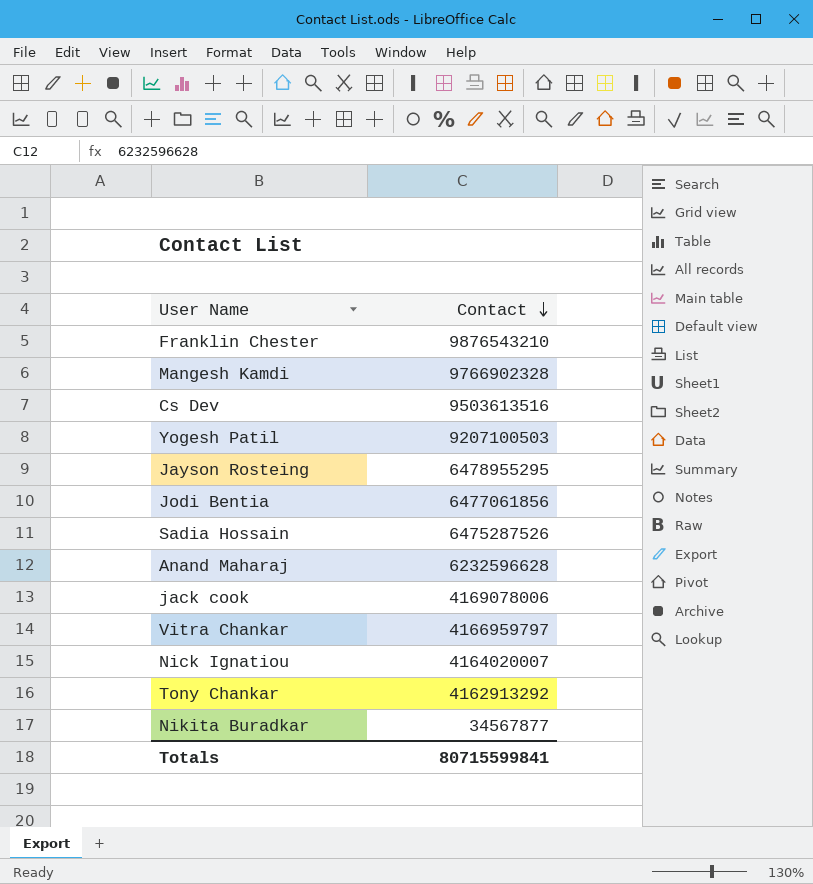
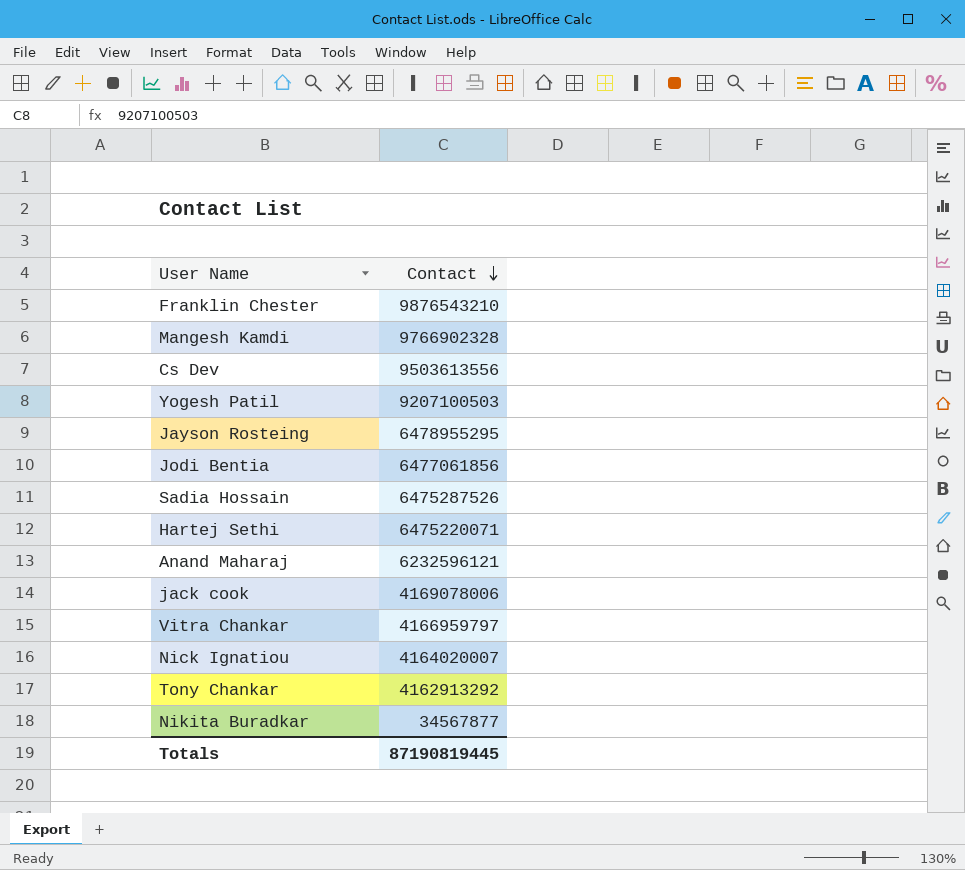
Cs Dev | Contact: 9503613516 -> 9503613556
row Hartej Sethi: none -> 6475220071
Anand Maharaj | Contact: 6232596628 -> 6232596121
Totals | Contact: 80715599841 -> 87190819445

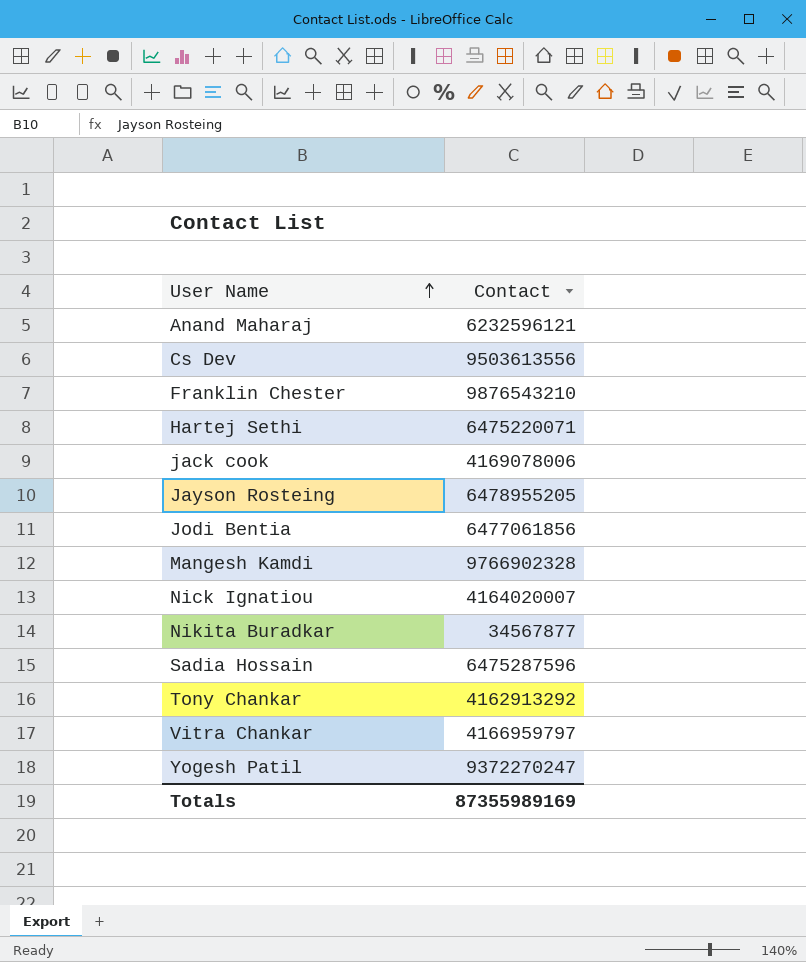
row order: Contact descending -> User Name ascending
Jayson Rosteing | Contact: 6478955295 -> 6478955205
Sadia Hossain | Contact: 6475287526 -> 6475287596
Yogesh Patil | Contact: 9207100503 -> 9372270247
Totals | Contact: 87190819445 -> 87355989169

